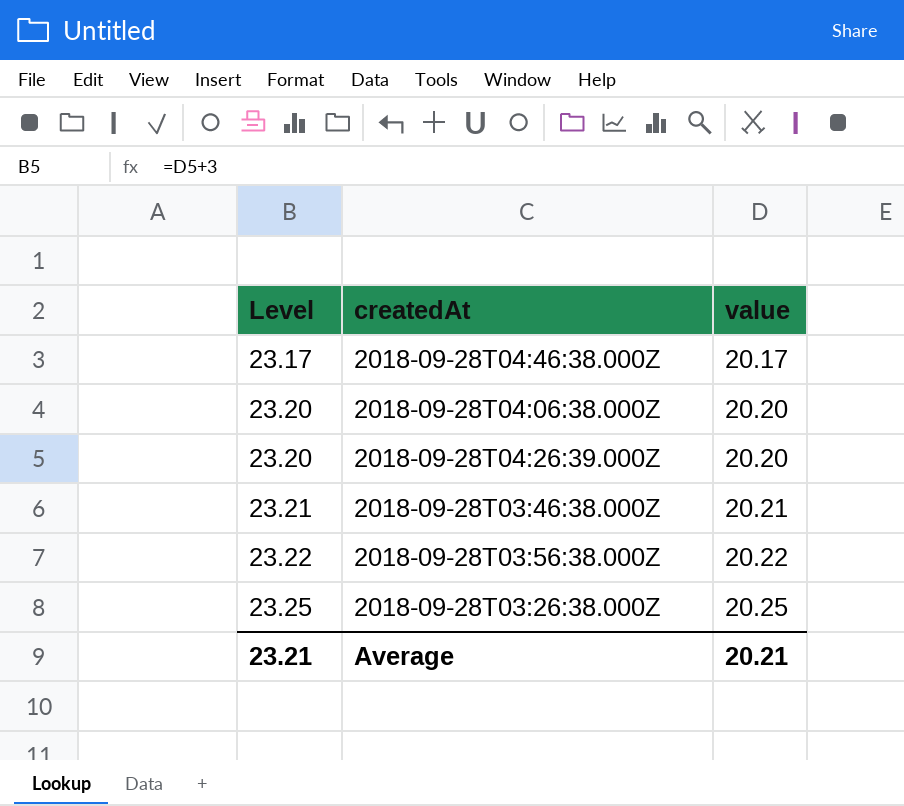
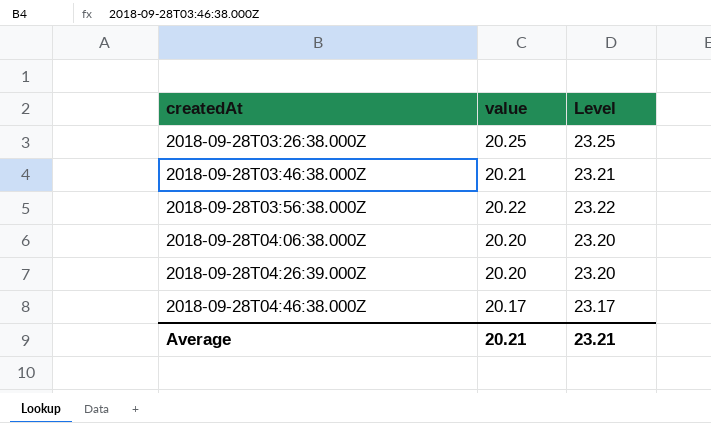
row order: Level ascending -> createdAt ascending
column Level | position: 1 -> 3

